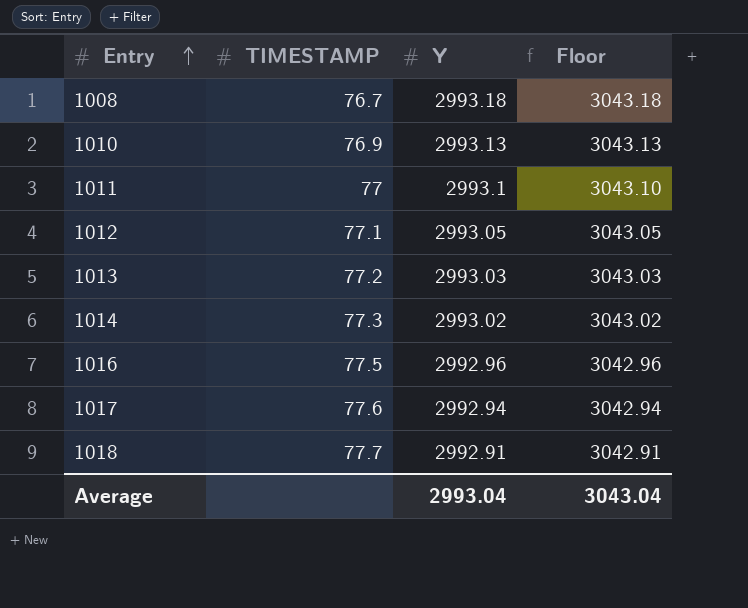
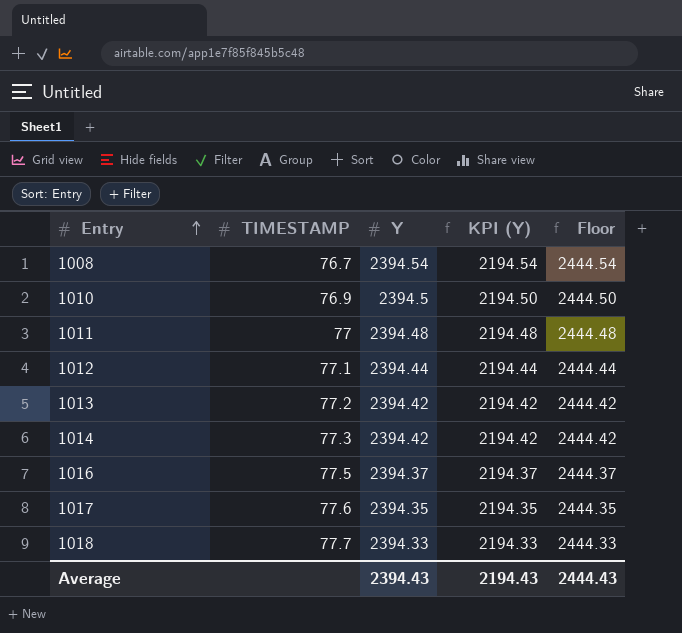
column KPI (Y) | formula: none -> [Y] - 200
1008 | Y: 2993.18 -> 2394.54
1008 | Floor: 3043.18 -> 2444.54
1010 | Y: 2993.13 -> 2394.5
1010 | Floor: 3043.13 -> 2444.50
1011 | Y: 2993.1 -> 2394.48
1011 | Floor: 3043.10 -> 2444.48
1012 | Y: 2993.05 -> 2394.44
1012 | Floor: 3043.05 -> 2444.44
1013 | Y: 2993.03 -> 2394.42
1013 | Floor: 3043.03 -> 2444.42
1014 | Y: 2993.02 -> 2394.42
1014 | Floor: 3043.02 -> 2444.42
1016 | Y: 2992.96 -> 2394.37
1016 | Floor: 3042.96 -> 2444.37
1017 | Y: 2992.94 -> 2394.35
1017 | Floor: 3042.94 -> 2444.35
1018 | Y: 2992.91 -> 2394.33
1018 | Floor: 3042.91 -> 2444.33
Average | Y: 2993.04 -> 2394.43
Average | Floor: 3043.04 -> 2444.43

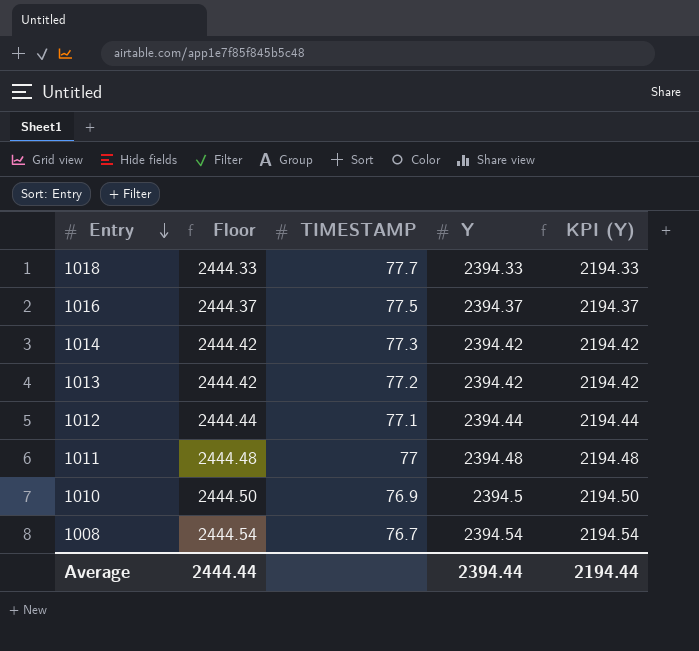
row order: Entry ascending -> Entry descending
column Floor | position: 5 -> 2
row 1017: 77.6 | 2394.35 | 2194.35 | 2444.35 -> none
Average | Floor: 2444.43 -> 2444.44
Average | Y: 2394.43 -> 2394.44
Average | KPI (Y): 2194.43 -> 2194.44

